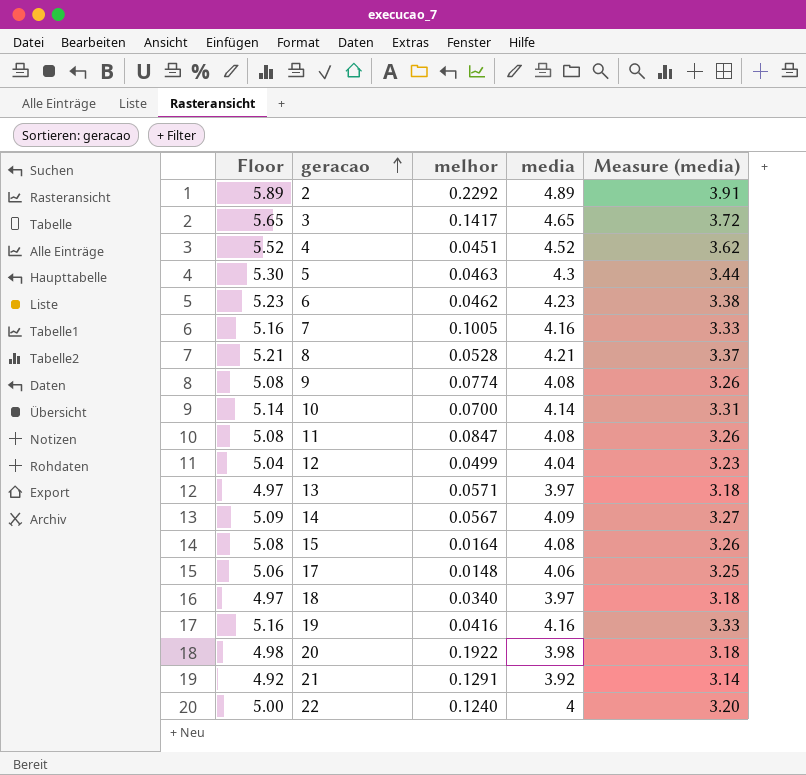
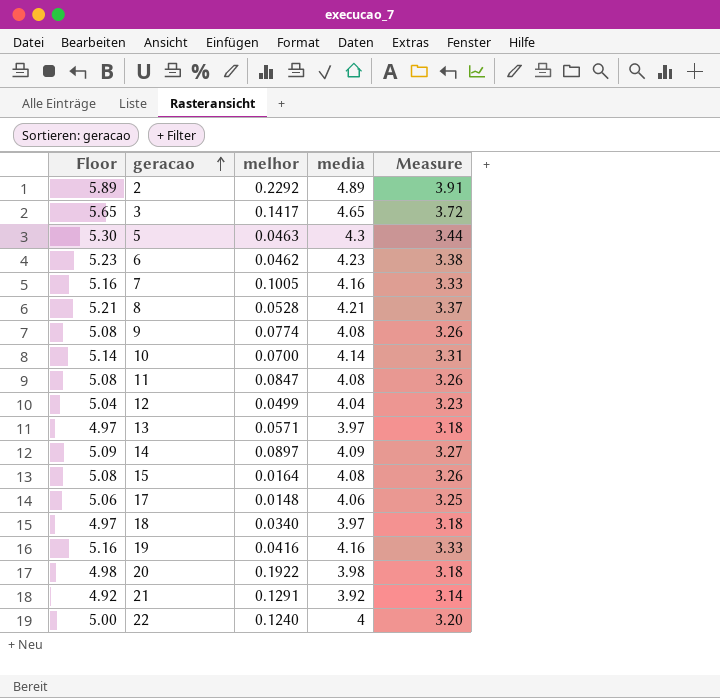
column name: Measure (media) -> Measure
row 4: 5.52 | 0.0451 | 4.52 | 3.62 -> none
14 | melhor: 0.0567 -> 0.0897

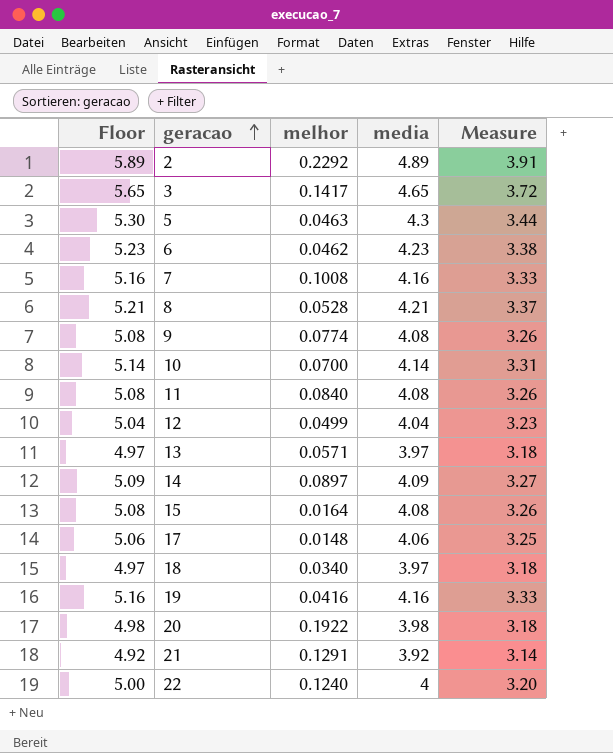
7 | melhor: 0.1005 -> 0.1008
11 | melhor: 0.0847 -> 0.0840

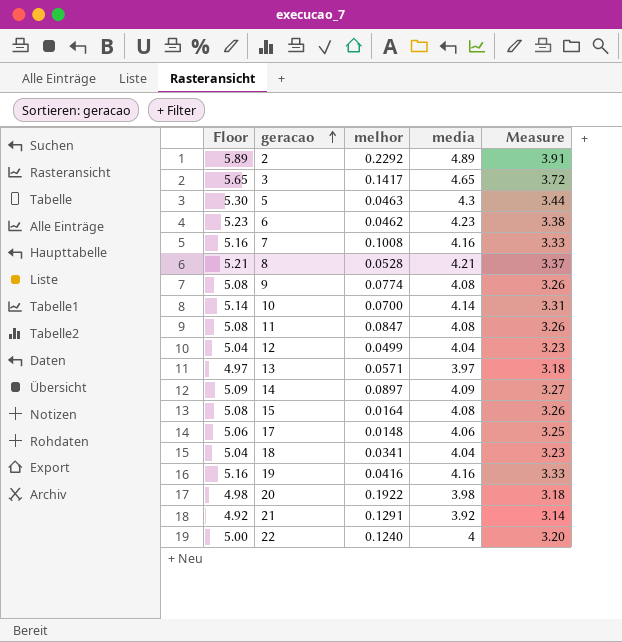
11 | melhor: 0.0840 -> 0.0847
18 | Floor: 4.97 -> 5.04
18 | melhor: 0.0340 -> 0.0341
18 | media: 3.97 -> 4.04
18 | Measure: 3.18 -> 3.23

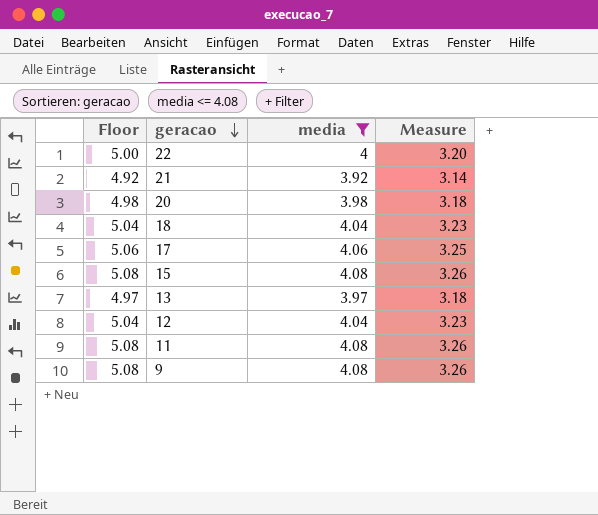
filter: none -> media <= 4.08
row order: geracao ascending -> geracao descending
column melhor | position: 3 -> none

